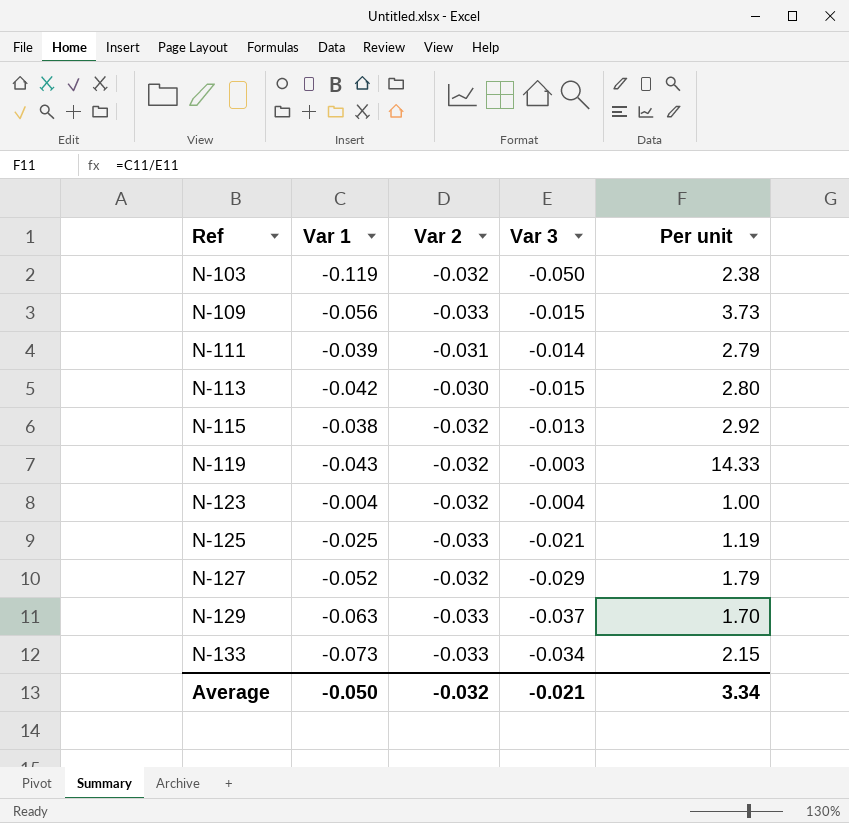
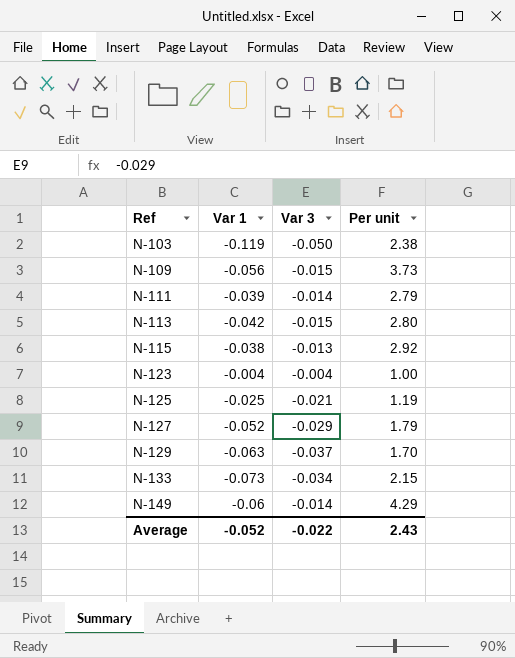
column Var 2 | position: 3 -> none
row N-119: -0.043 | -0.032 | -0.003 | 14.33 -> none
row N-149: none -> -0.06 | -0.014 | 4.29
Average | Var 1: -0.050 -> -0.052
Average | Var 3: -0.021 -> -0.022
Average | Per unit: 3.34 -> 2.43

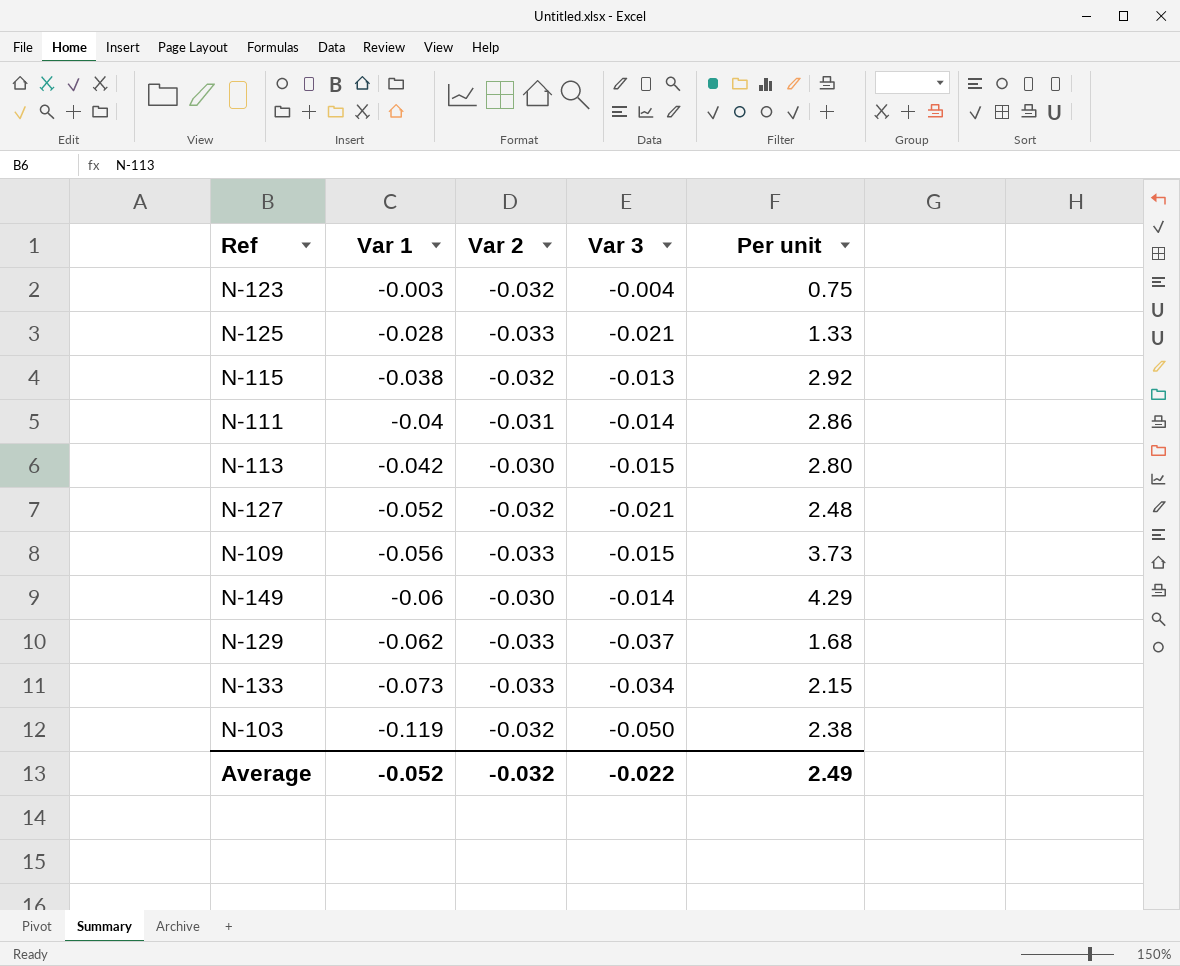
row order: Ref ascending -> Var 1 descending
column Var 2 | position: none -> 3
N-123 | Var 1: -0.004 -> -0.003
N-123 | Per unit: 1.00 -> 0.75
N-125 | Var 1: -0.025 -> -0.028
N-125 | Per unit: 1.19 -> 1.33
N-111 | Var 1: -0.039 -> -0.04
N-111 | Per unit: 2.79 -> 2.86
N-127 | Var 3: -0.029 -> -0.021
N-127 | Per unit: 1.79 -> 2.48
N-129 | Var 1: -0.063 -> -0.062
N-129 | Per unit: 1.70 -> 1.68
Average | Per unit: 2.43 -> 2.49

